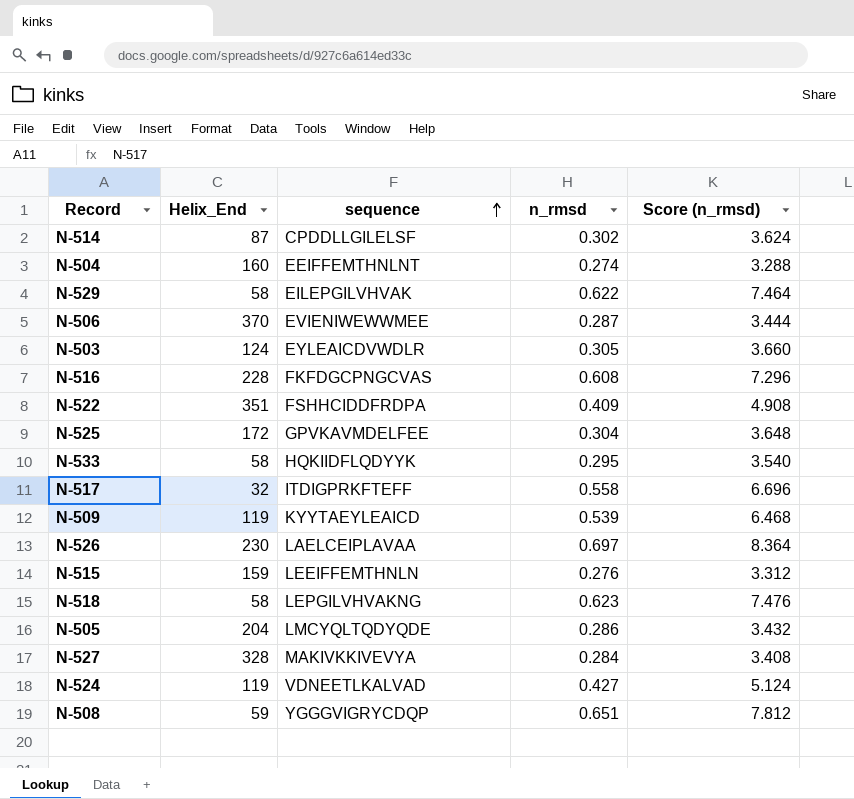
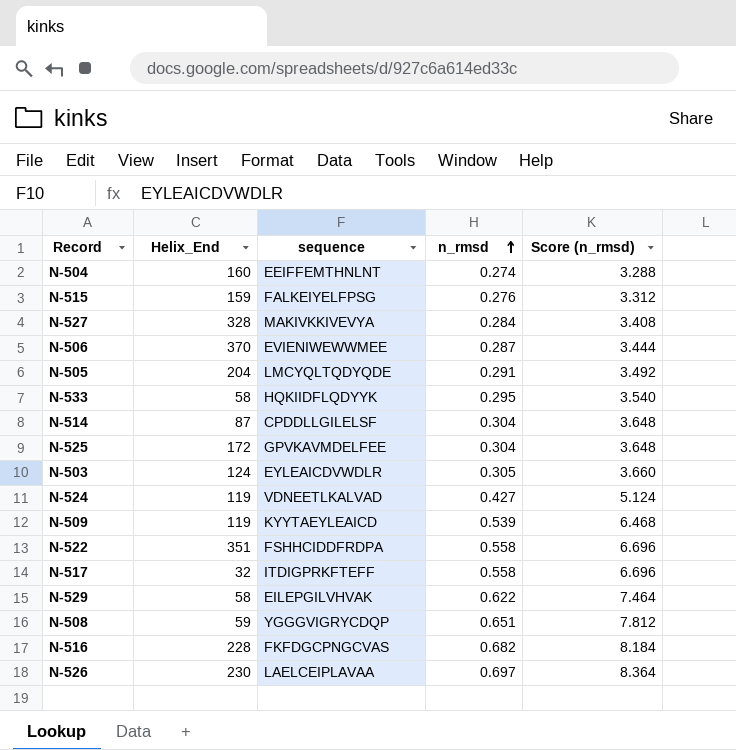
row order: sequence ascending -> n_rmsd ascending
row N-518: 58 | LEPGILVHVAKNG | 0.623 | 7.476 -> none
N-515 | sequence: LEEIFFEMTHNLN -> FALKEIYELFPSG
N-505 | n_rmsd: 0.286 -> 0.291
N-505 | Score (n_rmsd): 3.432 -> 3.492
N-514 | n_rmsd: 0.302 -> 0.304
N-514 | Score (n_rmsd): 3.624 -> 3.648
N-522 | n_rmsd: 0.409 -> 0.558
N-522 | Score (n_rmsd): 4.908 -> 6.696
N-516 | n_rmsd: 0.608 -> 0.682
N-516 | Score (n_rmsd): 7.296 -> 8.184

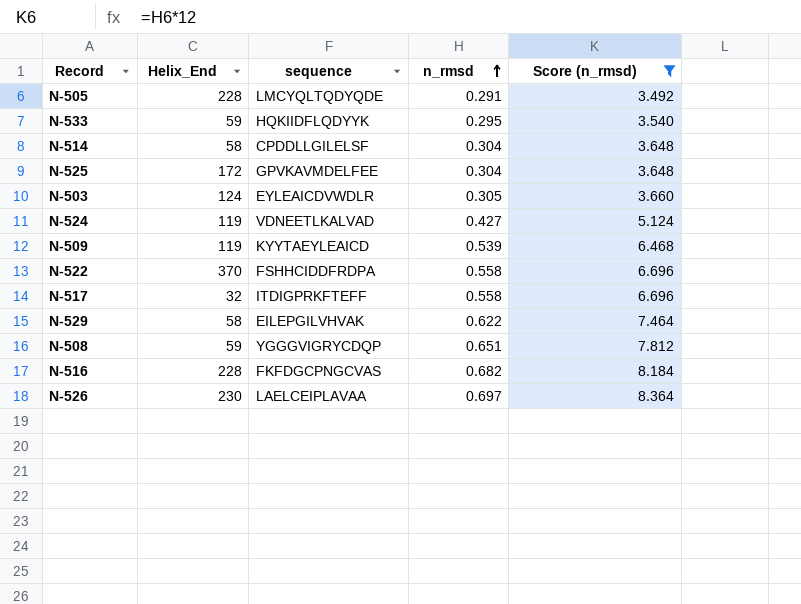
filter: none -> Score (n_rmsd) >= 3.492
N-505 | Helix_End: 204 -> 228
N-533 | Helix_End: 58 -> 59
N-514 | Helix_End: 87 -> 58
N-522 | Helix_End: 351 -> 370

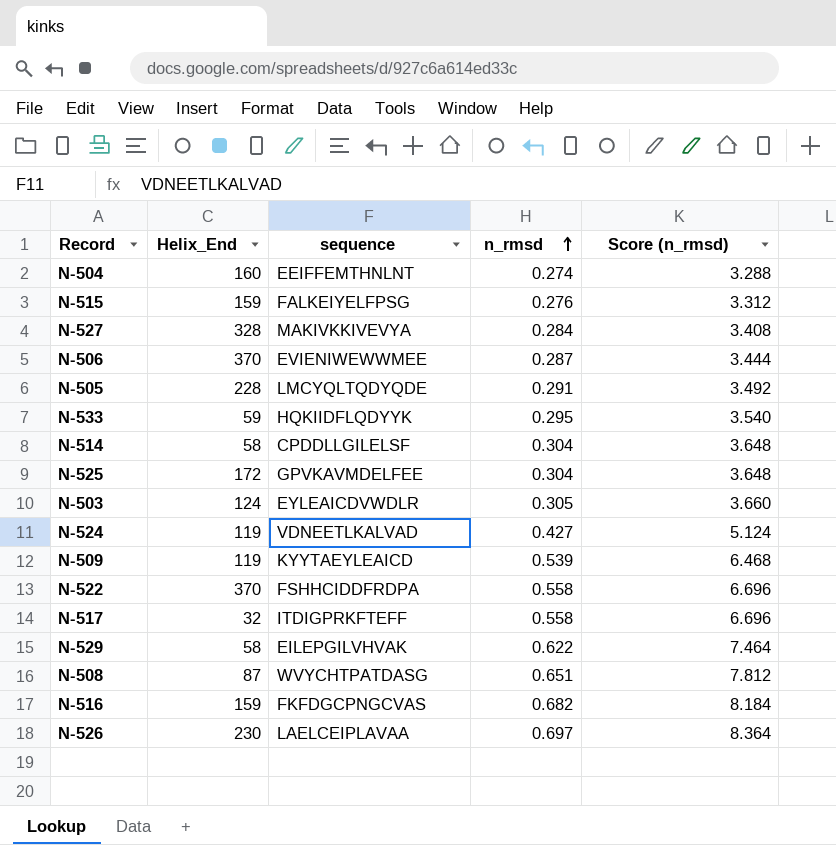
filter: Score (n_rmsd) >= 3.492 -> none
N-508 | Helix_End: 59 -> 87
N-508 | sequence: YGGGVIGRYCDQP -> WVYCHTPATDASG
N-516 | Helix_End: 228 -> 159

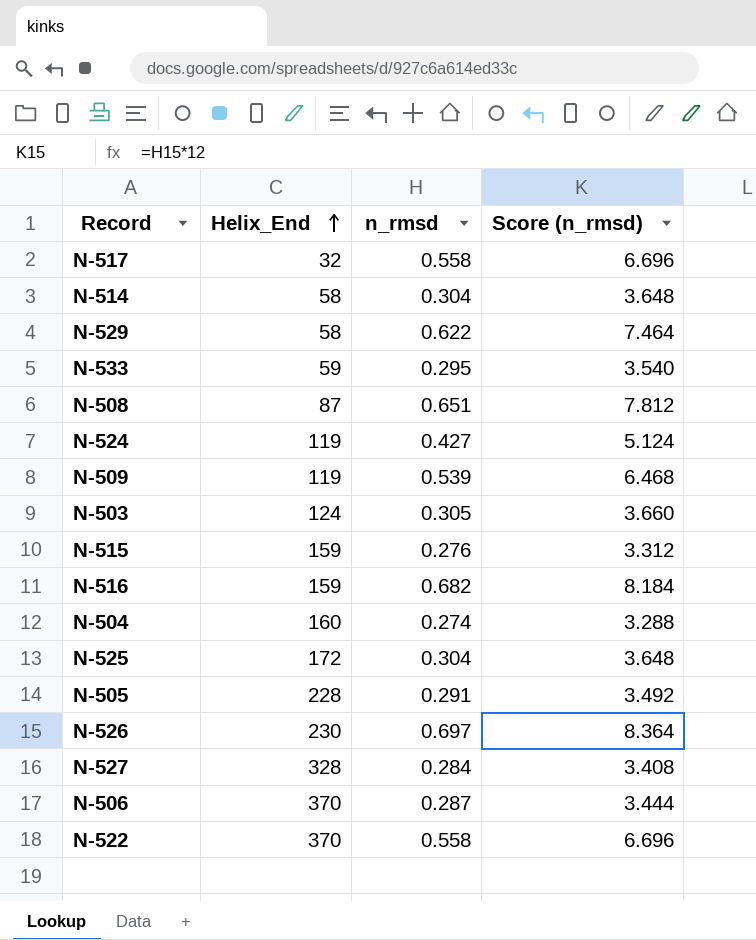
row order: n_rmsd ascending -> Helix_End ascending
column sequence | position: 3 -> none

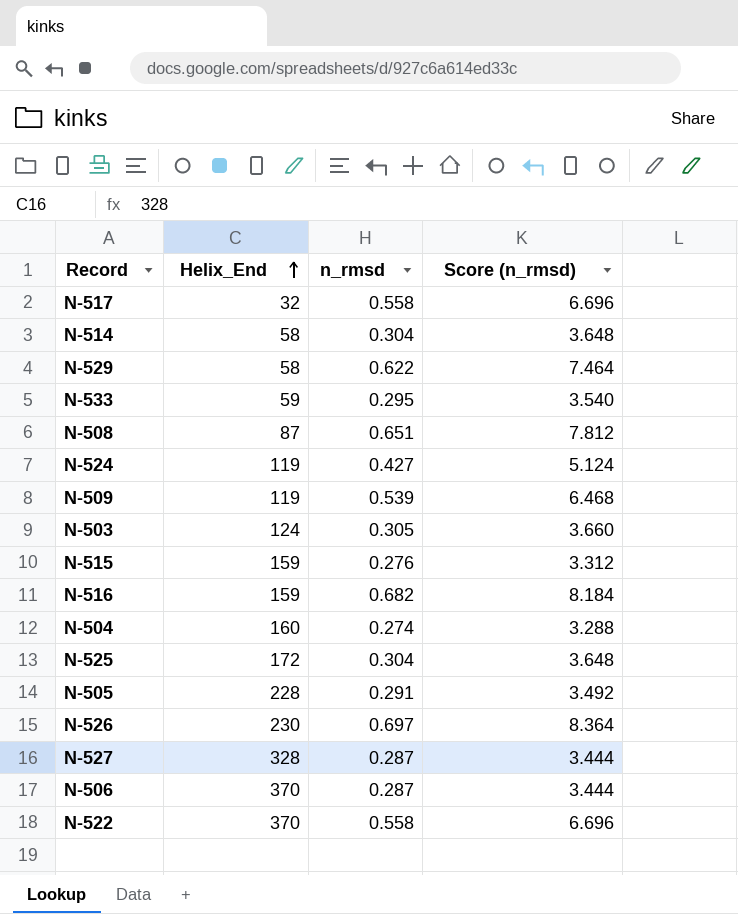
N-527 | n_rmsd: 0.284 -> 0.287
N-527 | Score (n_rmsd): 3.408 -> 3.444

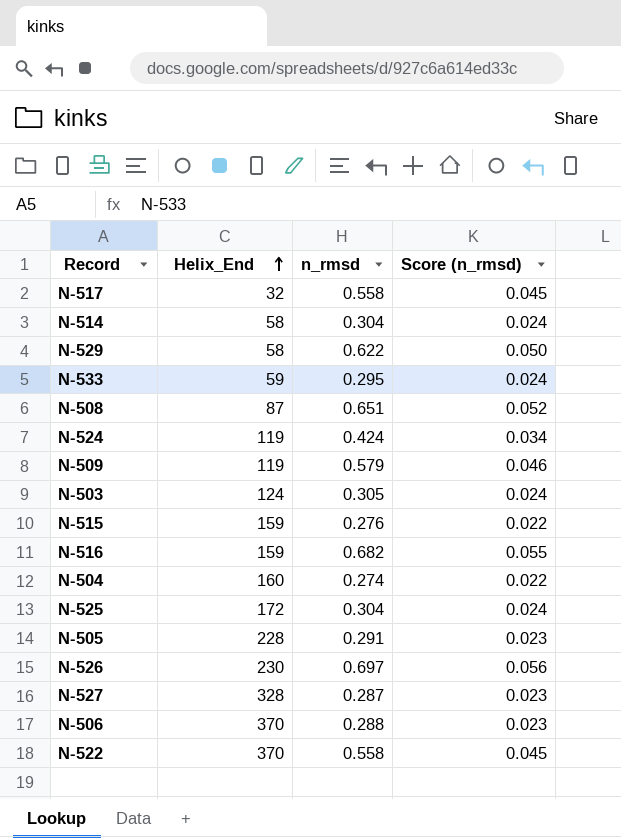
column Score (n_rmsd) | formula: [n_rmsd] * 12 -> [n_rmsd] * 0.08
N-524 | n_rmsd: 0.427 -> 0.424
N-509 | n_rmsd: 0.539 -> 0.579
N-506 | n_rmsd: 0.287 -> 0.288

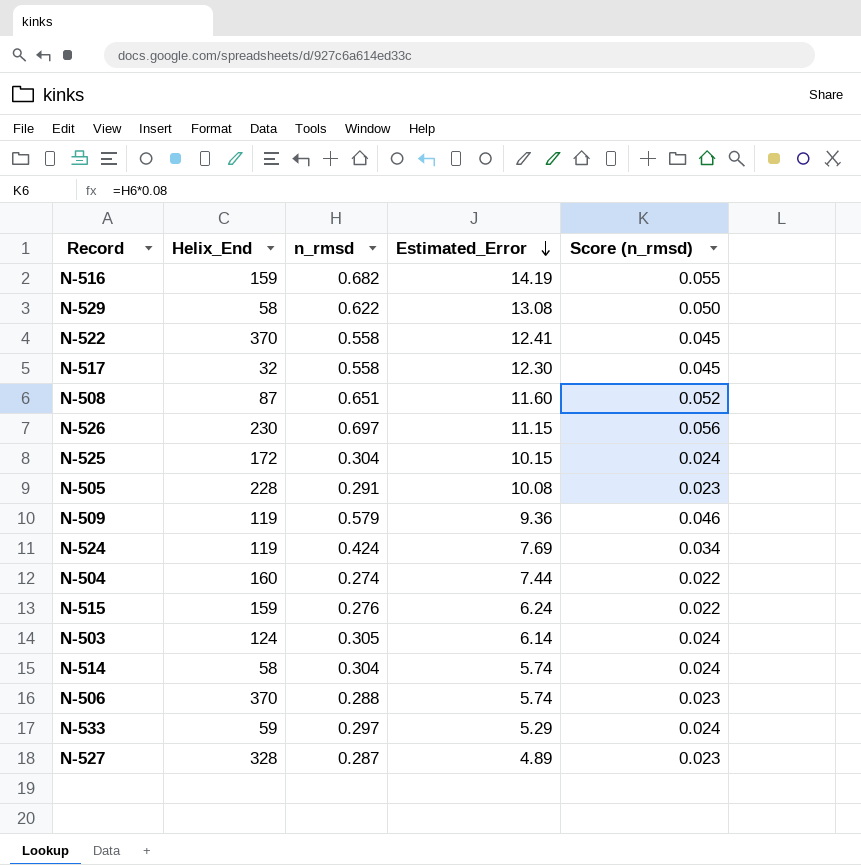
row order: Helix_End ascending -> Estimated_Error descending
column Estimated_Error | position: none -> 4
N-533 | n_rmsd: 0.295 -> 0.297

